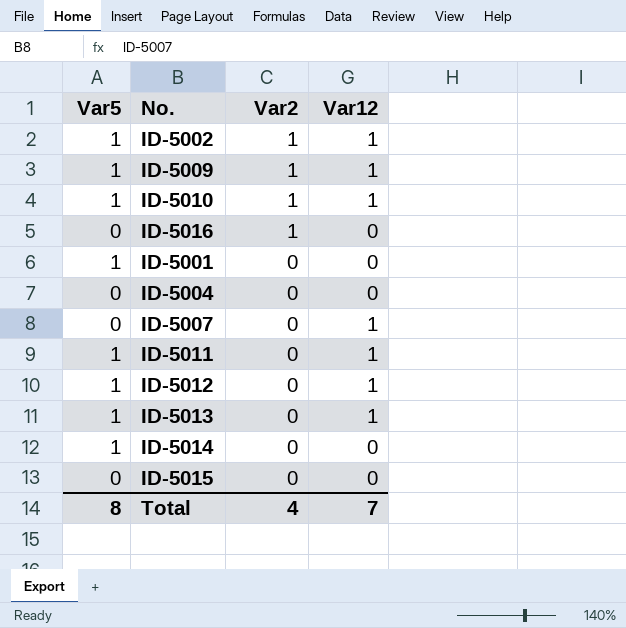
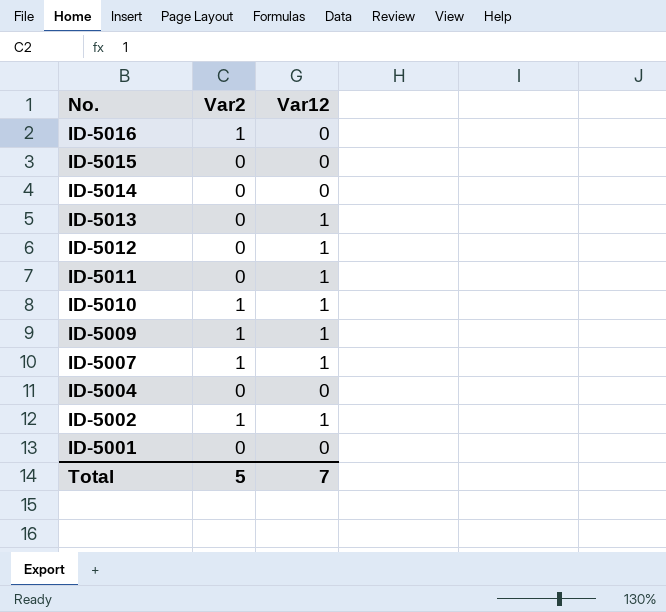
row order: Var2 descending -> No. descending
column Var5 | position: 1 -> none
ID-5007 | Var2: 0 -> 1
Total | Var2: 4 -> 5

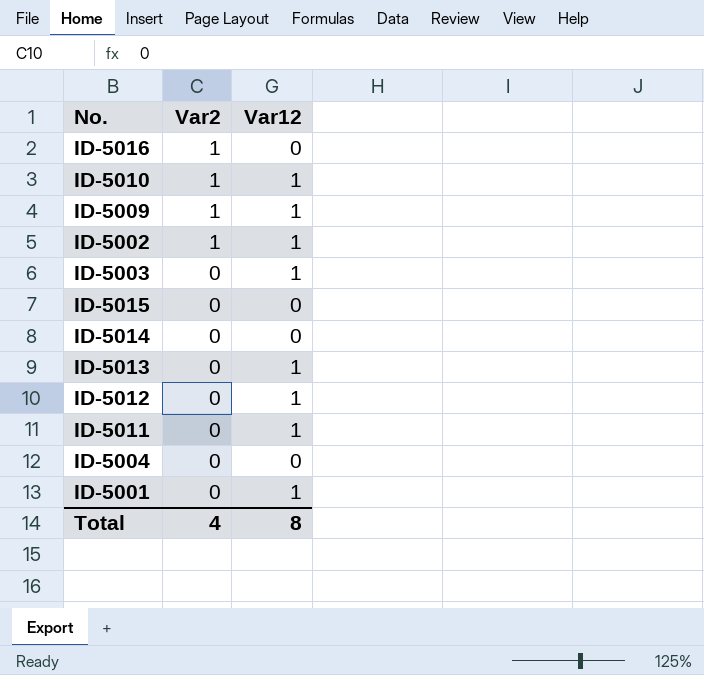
row order: No. descending -> Var2 descending
row ID-5007: 1 | 1 -> none
row ID-5003: none -> 0 | 1
ID-5001 | Var12: 0 -> 1
Total | Var2: 5 -> 4
Total | Var12: 7 -> 8

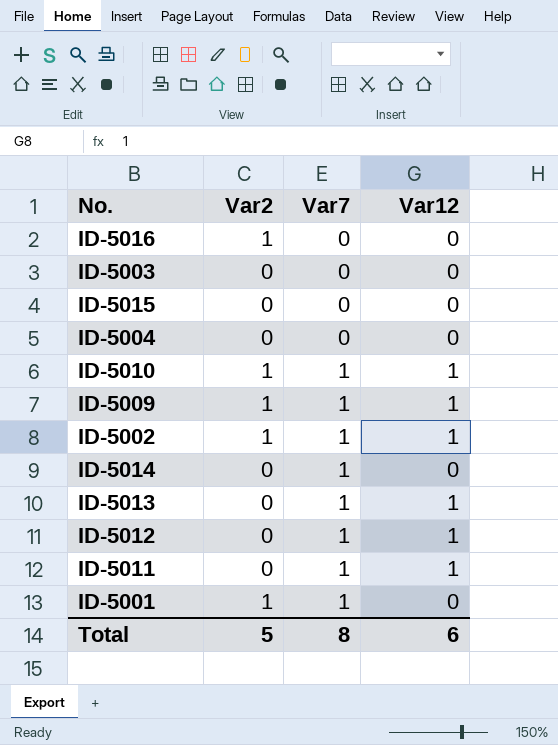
row order: Var2 descending -> Var7 ascending
column Var7 | position: none -> 3
ID-5003 | Var12: 1 -> 0
ID-5001 | Var2: 0 -> 1
ID-5001 | Var12: 1 -> 0
Total | Var2: 4 -> 5
Total | Var12: 8 -> 6

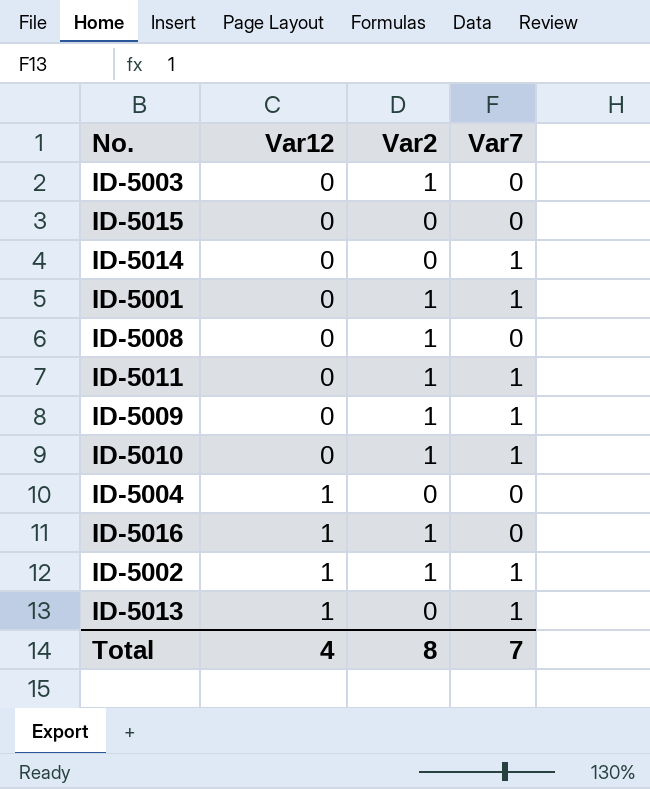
row order: Var7 ascending -> Var12 ascending
column Var12 | position: 4 -> 2
row ID-5012: 0 | 1 | 1 -> none
ID-5003 | Var2: 0 -> 1
row ID-5008: none -> 0 | 1 | 0
ID-5011 | Var12: 1 -> 0
ID-5011 | Var2: 0 -> 1
ID-5009 | Var12: 1 -> 0
ID-5010 | Var12: 1 -> 0
ID-5004 | Var12: 0 -> 1
ID-5016 | Var12: 0 -> 1
Total | Var12: 6 -> 4
Total | Var2: 5 -> 8
Total | Var7: 8 -> 7

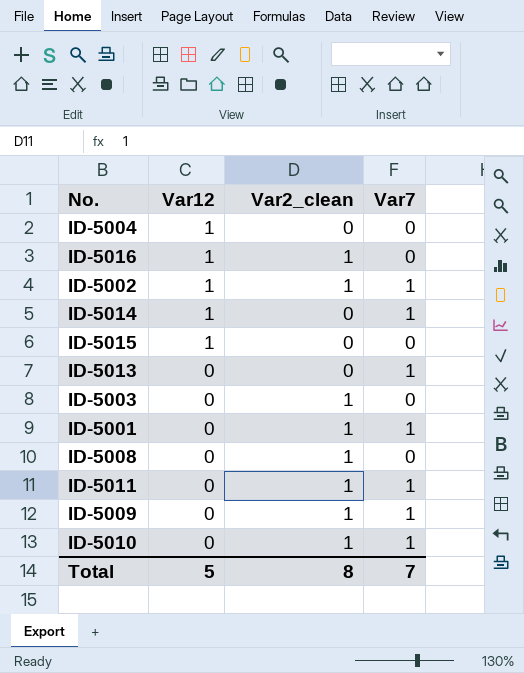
row order: Var12 ascending -> Var12 descending
column name: Var2 -> Var2_clean
ID-5014 | Var12: 0 -> 1
ID-5015 | Var12: 0 -> 1
ID-5013 | Var12: 1 -> 0
Total | Var12: 4 -> 5

